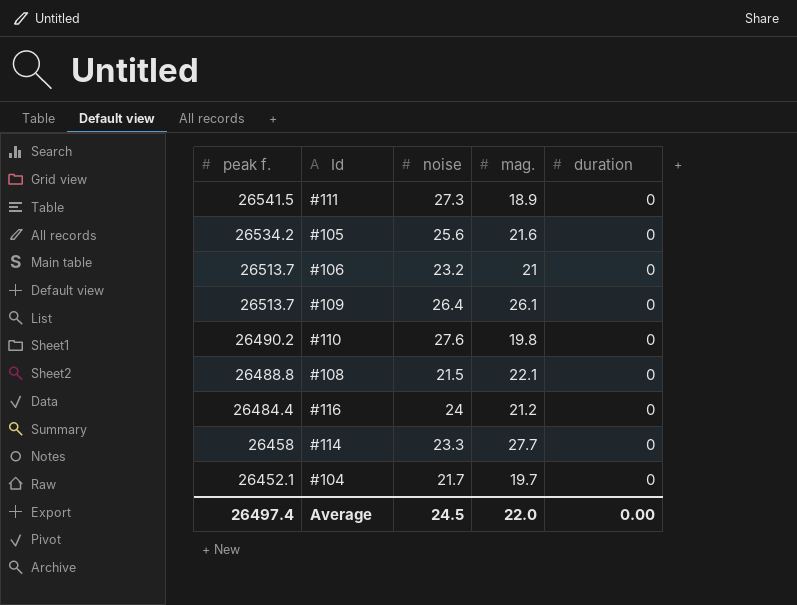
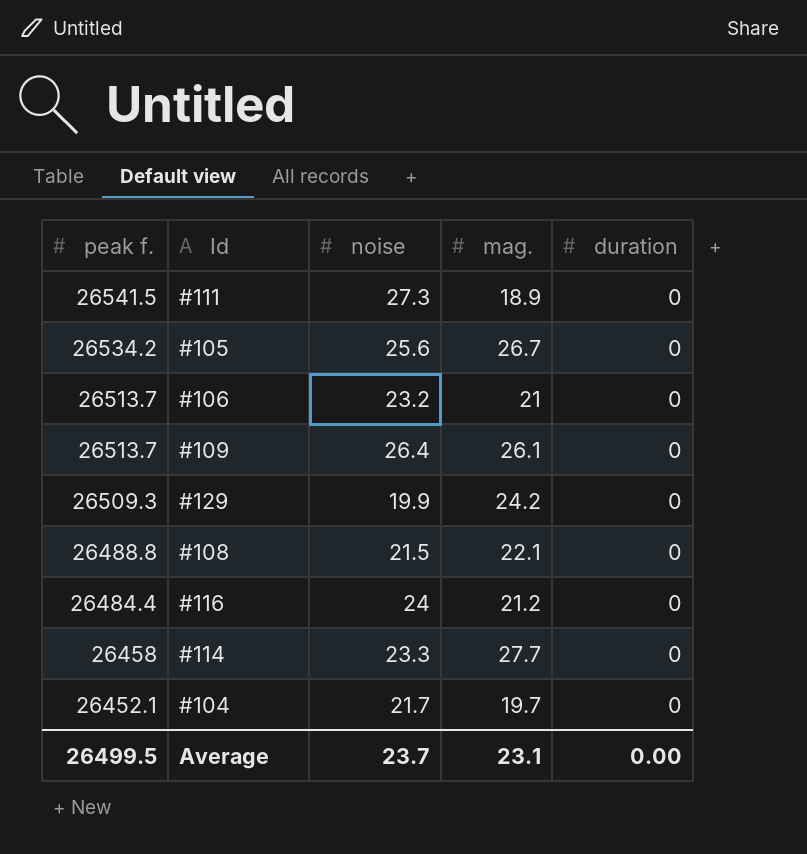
row #110: 26490.2 | 27.6 | 19.8 | 0 -> none
#105 | mag.: 21.6 -> 26.7
row #129: none -> 26509.3 | 19.9 | 24.2 | 0
Average | peak f.: 26497.4 -> 26499.5
Average | noise: 24.5 -> 23.7
Average | mag.: 22.0 -> 23.1

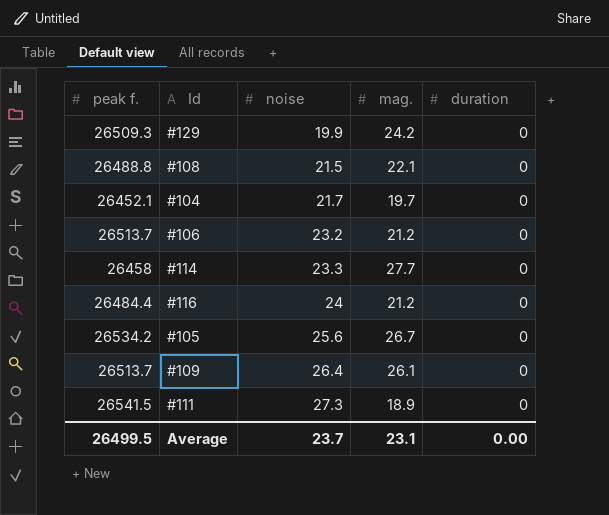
row order: peak f. descending -> noise ascending
#106 | mag.: 21 -> 21.2

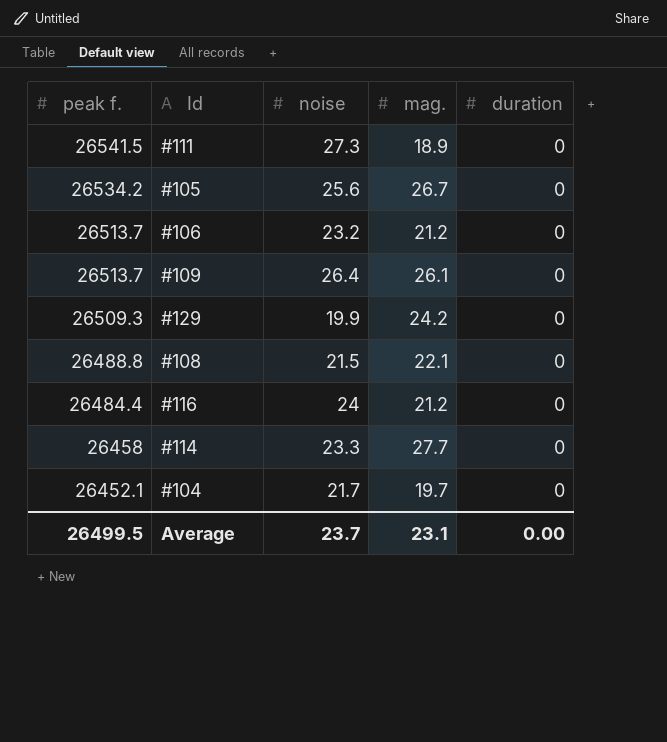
row order: noise ascending -> peak f. descending

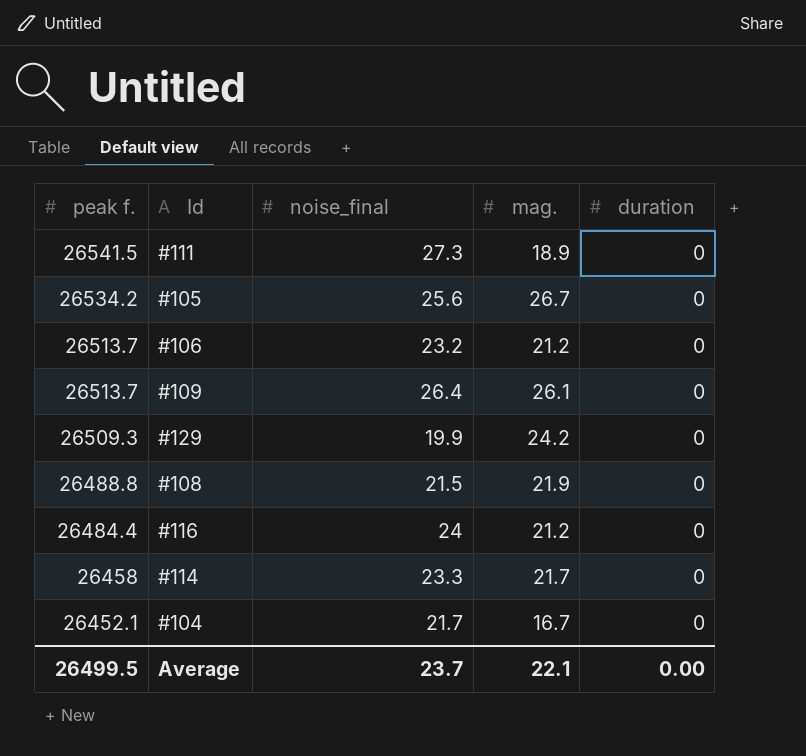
column name: noise -> noise_final
#108 | mag.: 22.1 -> 21.9
#114 | mag.: 27.7 -> 21.7
#104 | mag.: 19.7 -> 16.7
Average | mag.: 23.1 -> 22.1

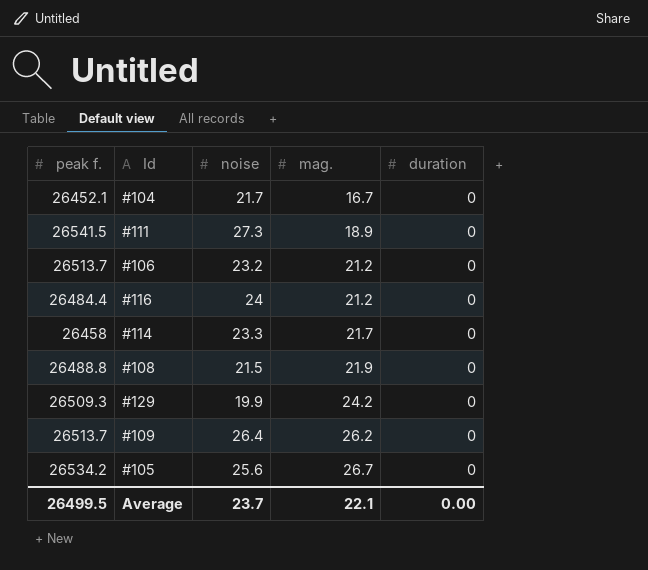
row order: peak f. descending -> mag. ascending
column name: noise_final -> noise
#109 | mag.: 26.1 -> 26.2

